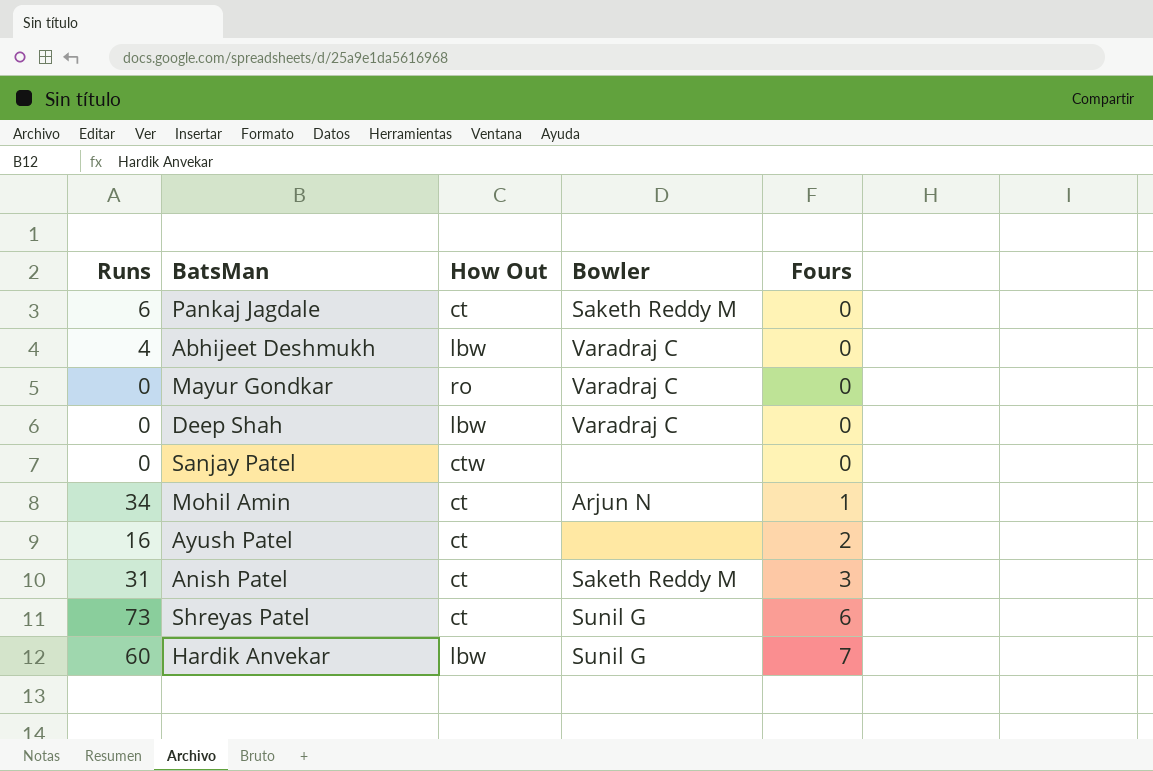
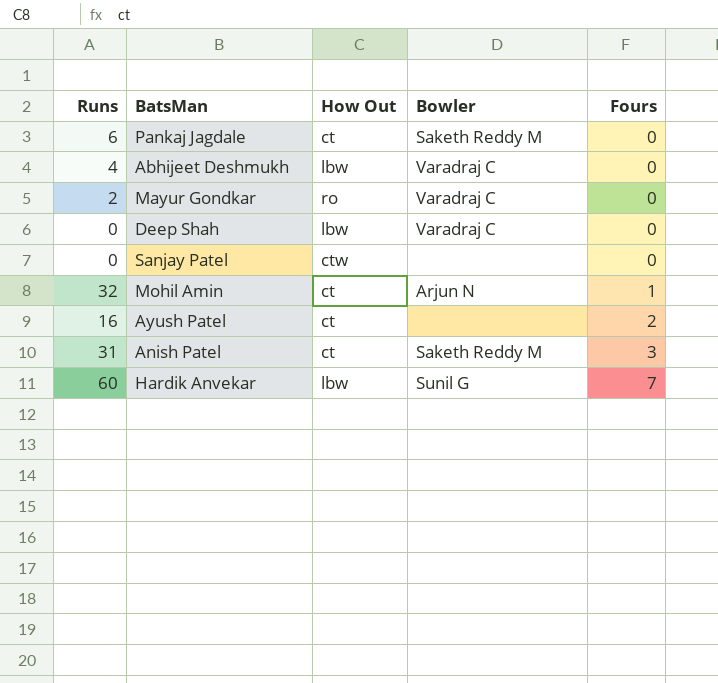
row Shreyas Patel: 73 | ct | Sunil G | 6 -> none
Mayur Gondkar | Runs: 0 -> 2
Mohil Amin | Runs: 34 -> 32

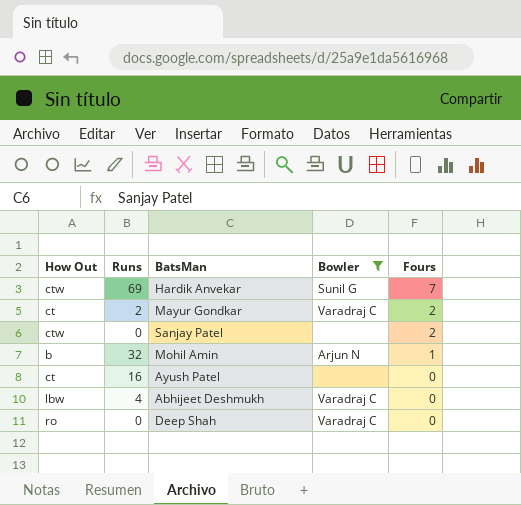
filter: none -> Bowler != Saketh Reddy M
row order: Fours ascending -> Fours descending
column How Out | position: 3 -> 1
Hardik Anvekar | How Out: lbw -> ctw
Hardik Anvekar | Runs: 60 -> 69
Mayur Gondkar | How Out: ro -> ct
Mayur Gondkar | Fours: 0 -> 2
Sanjay Patel | Fours: 0 -> 2
Mohil Amin | How Out: ct -> b
Ayush Patel | Fours: 2 -> 0
Deep Shah | How Out: lbw -> ro

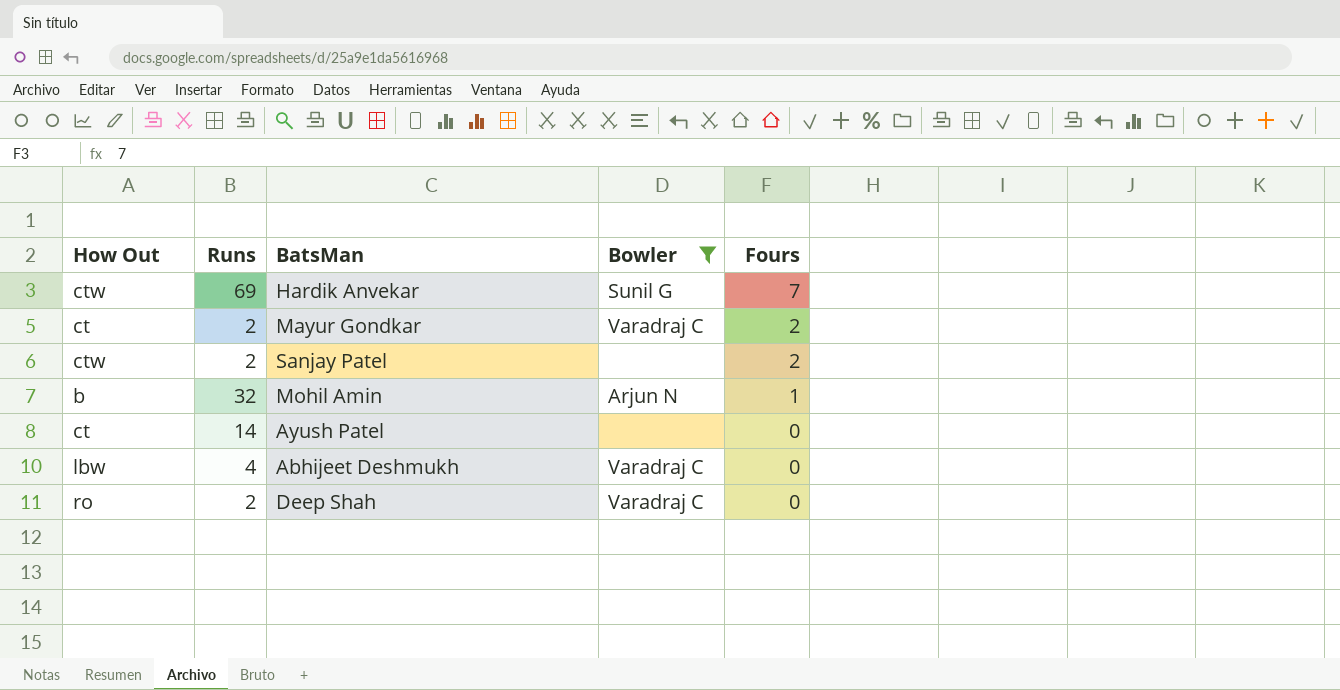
Sanjay Patel | Runs: 0 -> 2
Ayush Patel | Runs: 16 -> 14
Deep Shah | Runs: 0 -> 2

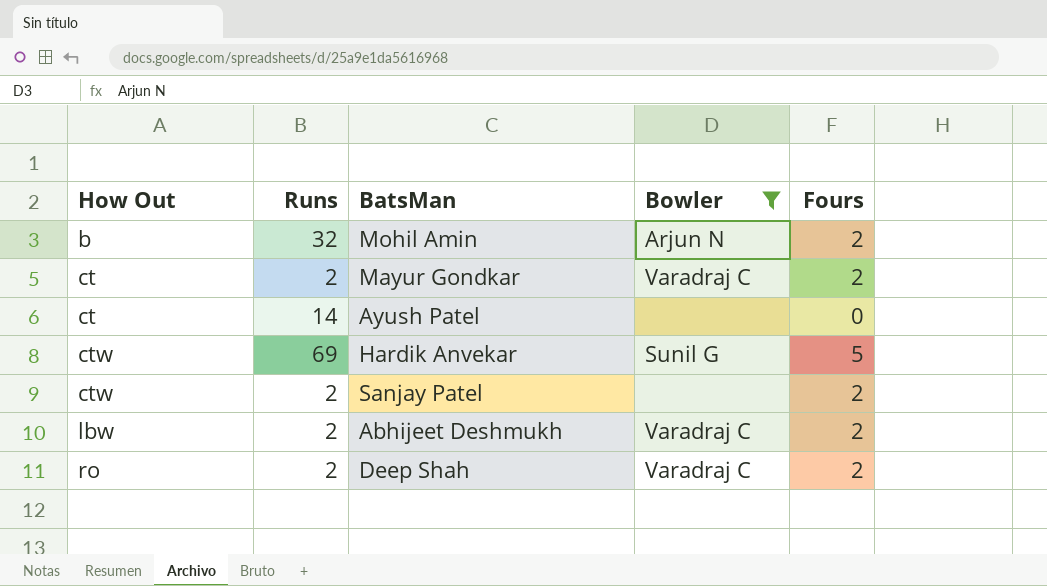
row order: Fours descending -> How Out ascending
Mohil Amin | Fours: 1 -> 2
Hardik Anvekar | Fours: 7 -> 5
Abhijeet Deshmukh | Runs: 4 -> 2
Abhijeet Deshmukh | Fours: 0 -> 2
Deep Shah | Fours: 0 -> 2

